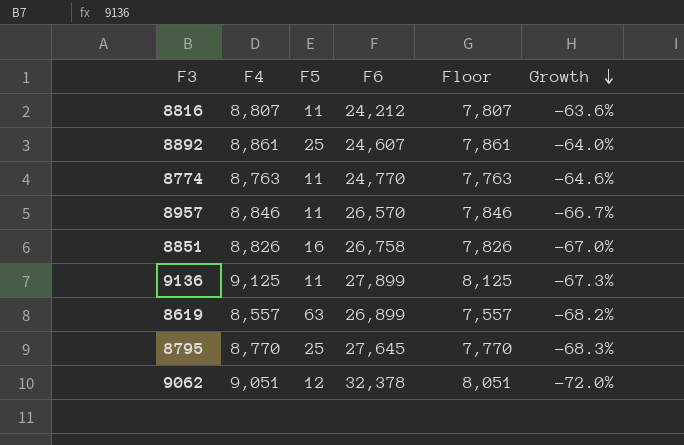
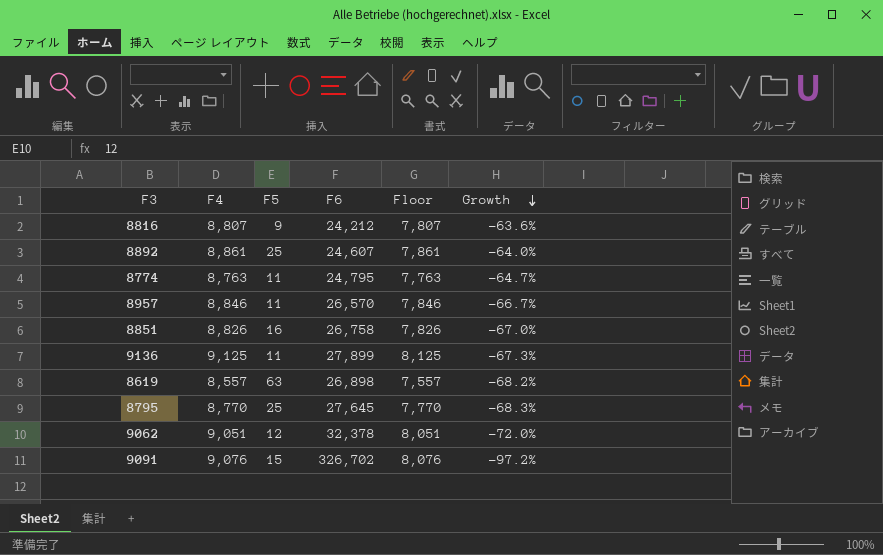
8816 | F5: 11 -> 9
8774 | F6: 24,770 -> 24,795
8774 | Growth: -64.6% -> -64.7%
8619 | F6: 26,899 -> 26,898
row 9091: none -> 9,076 | 15 | 326,702 | 8,076 | -97.2%

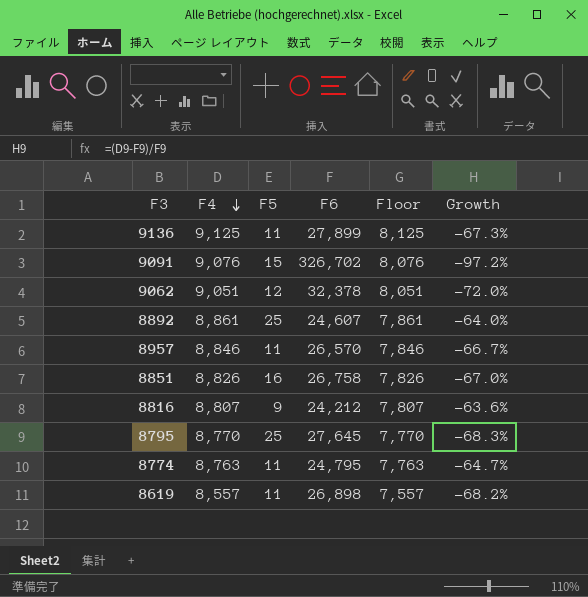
row order: Growth descending -> F4 descending
8619 | F5: 63 -> 11

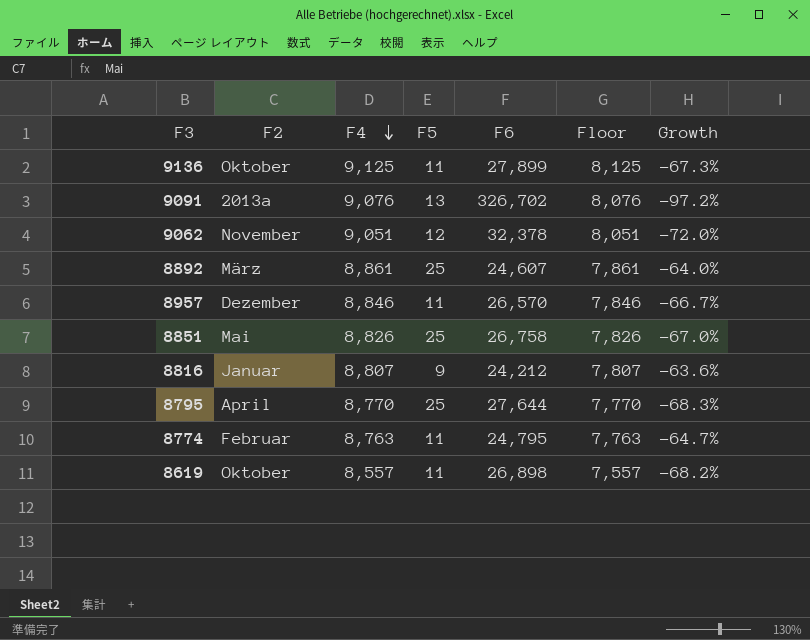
column F2 | position: none -> 2
9091 | F5: 15 -> 13
8851 | F5: 16 -> 25
8795 | F6: 27,645 -> 27,644

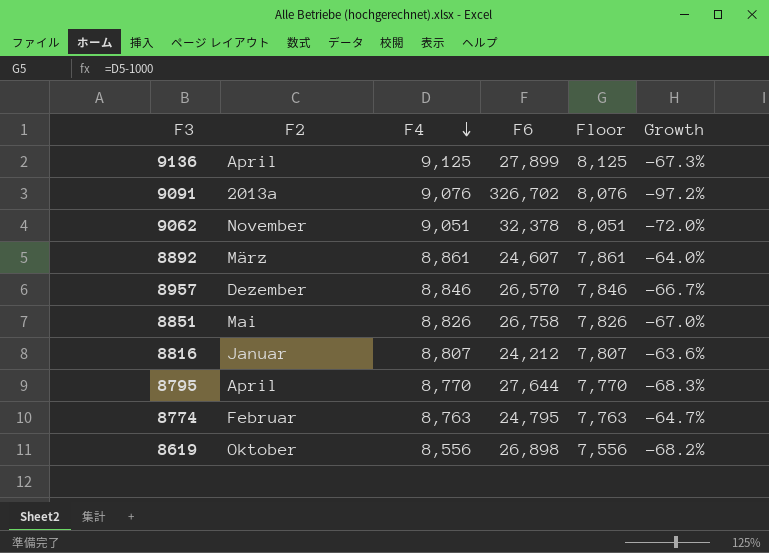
column F5 | position: 4 -> none
9136 | F2: Oktober -> April
8619 | F4: 8,557 -> 8,556
8619 | Floor: 7,557 -> 7,556

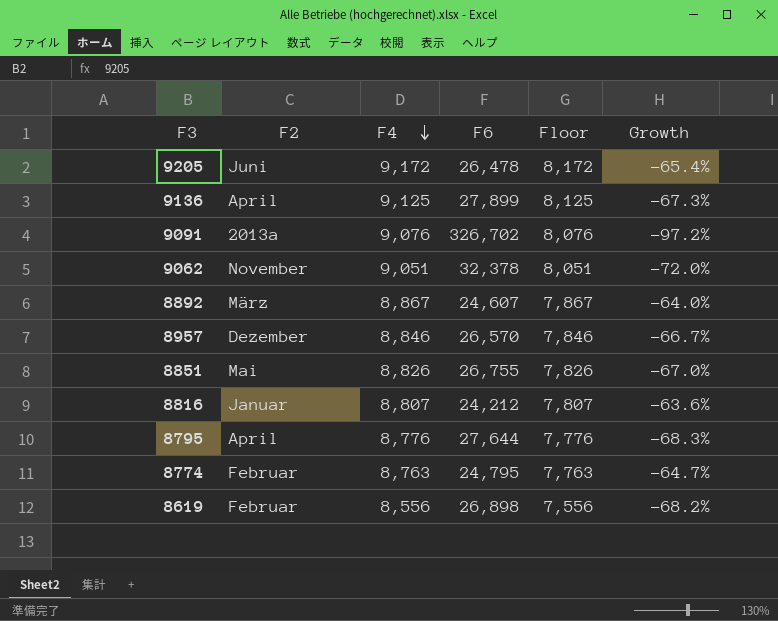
row 9205: none -> Juni | 9,172 | 26,478 | 8,172 | -65.4%
8892 | F4: 8,861 -> 8,867
8892 | Floor: 7,861 -> 7,867
8851 | F6: 26,758 -> 26,755
8795 | F4: 8,770 -> 8,776
8795 | Floor: 7,770 -> 7,776
8619 | F2: Oktober -> Februar

